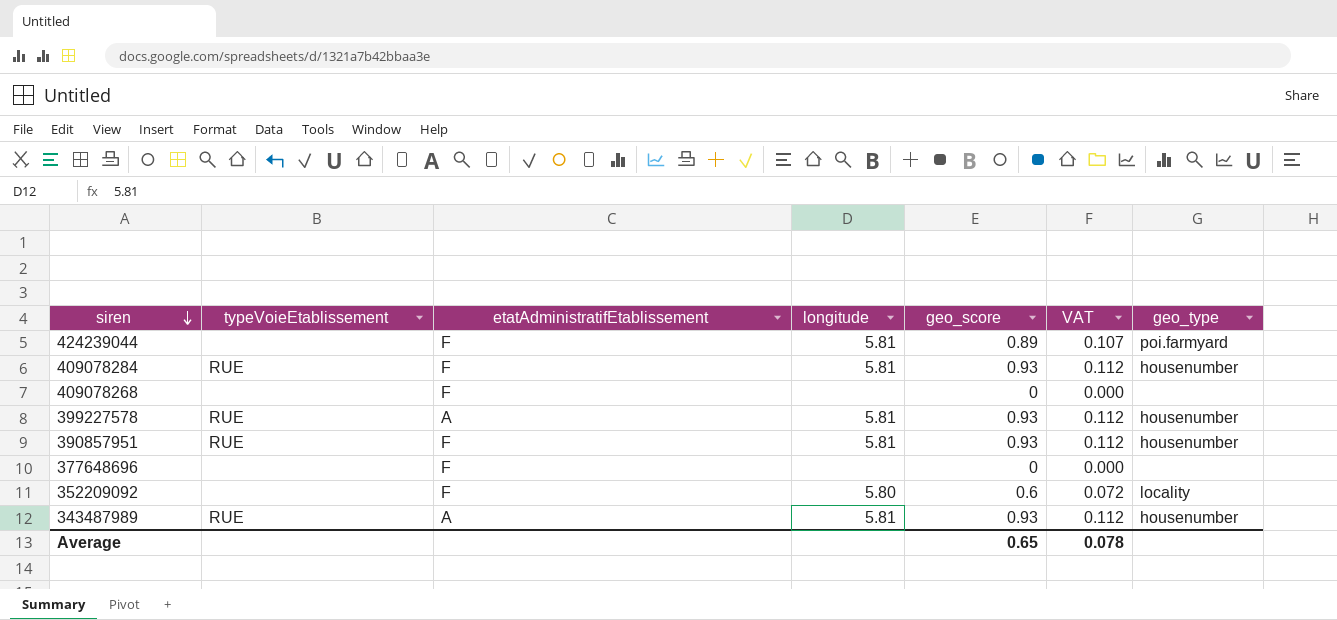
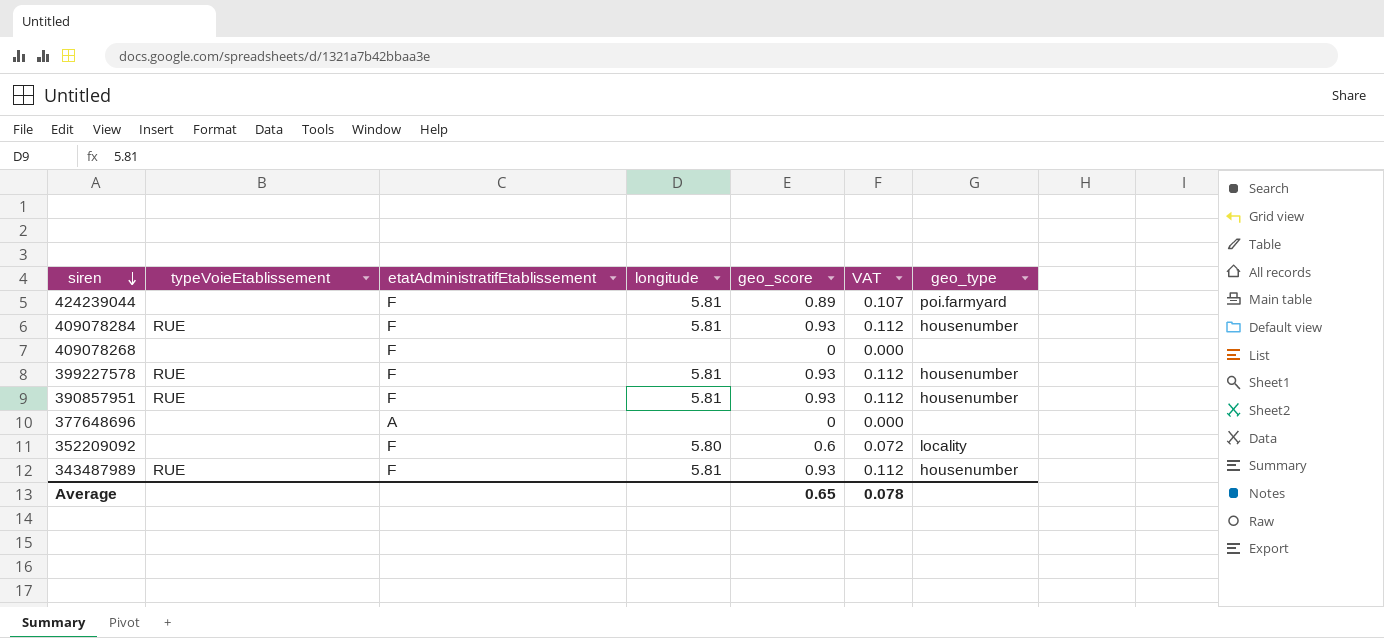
399227578 | etatAdministratifEtablissement: A -> F
377648696 | etatAdministratifEtablissement: F -> A
343487989 | etatAdministratifEtablissement: A -> F

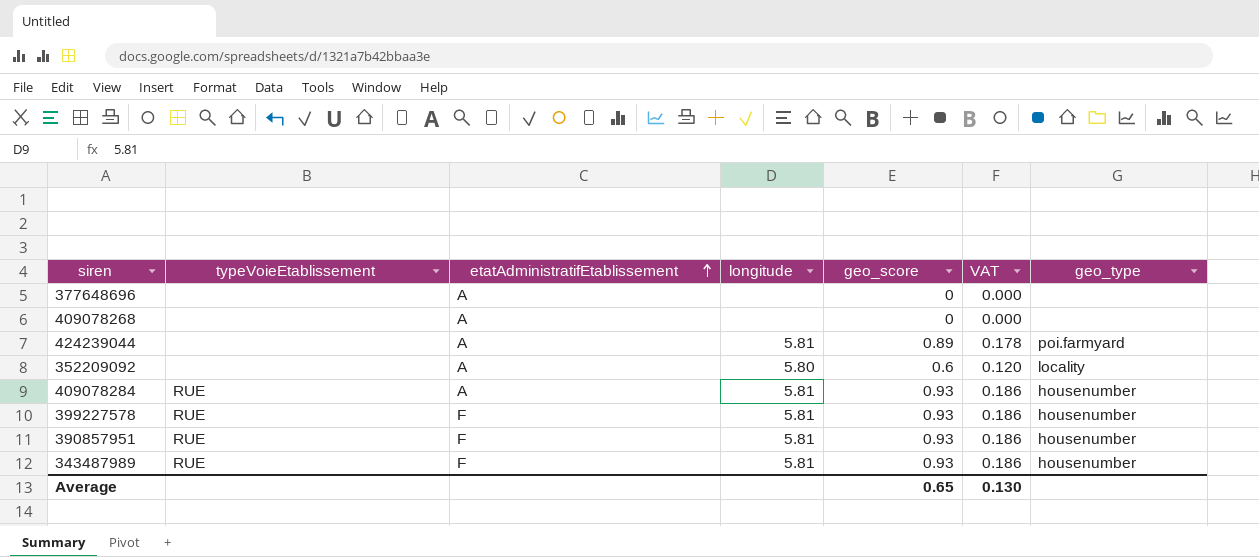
row order: siren descending -> etatAdministratifEtablissement ascending
column VAT | formula: [geo_score] * 0.12 -> [geo_score] * 0.2
409078268 | etatAdministratifEtablissement: F -> A
424239044 | etatAdministratifEtablissement: F -> A
352209092 | etatAdministratifEtablissement: F -> A
409078284 | etatAdministratifEtablissement: F -> A
Average | VAT: 0.078 -> 0.130

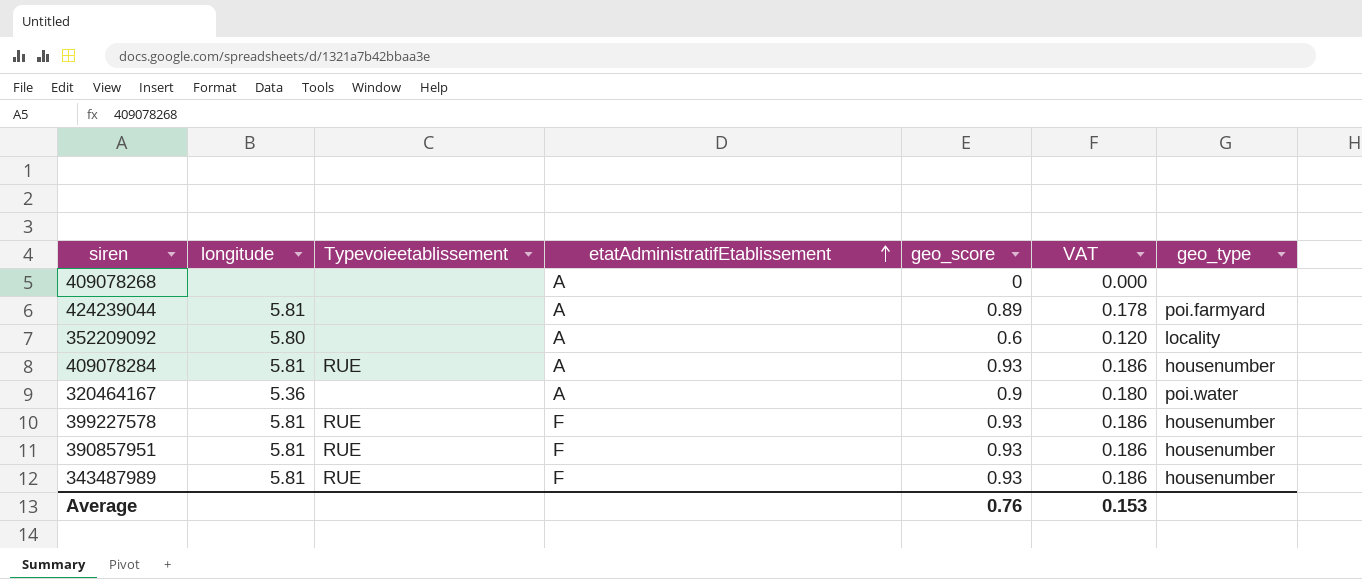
column longitude | position: 4 -> 2
column name: typeVoieEtablissement -> Typevoieetablissement
row 377648696: none | A | none | 0 | 0.000 | none -> none
row 320464167: none -> 5.36 | none | A | 0.9 | 0.180 | poi.water
Average | geo_score: 0.65 -> 0.76
Average | VAT: 0.130 -> 0.153

